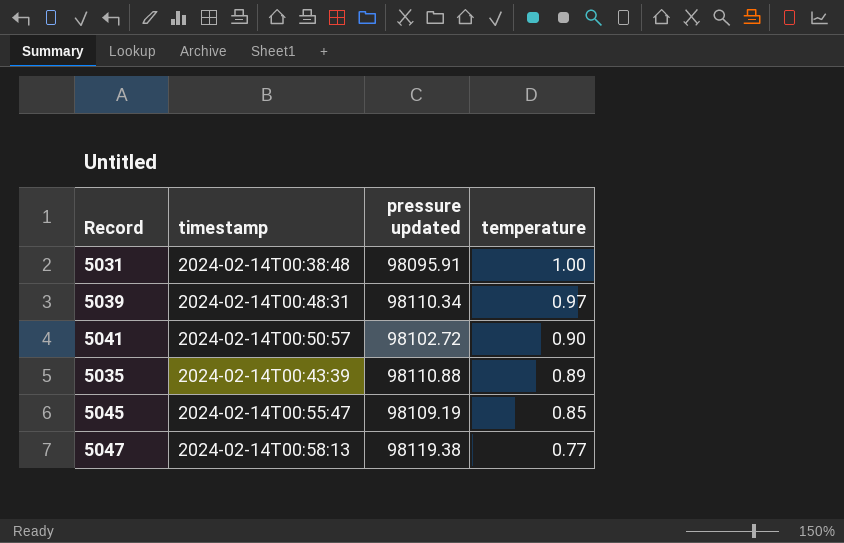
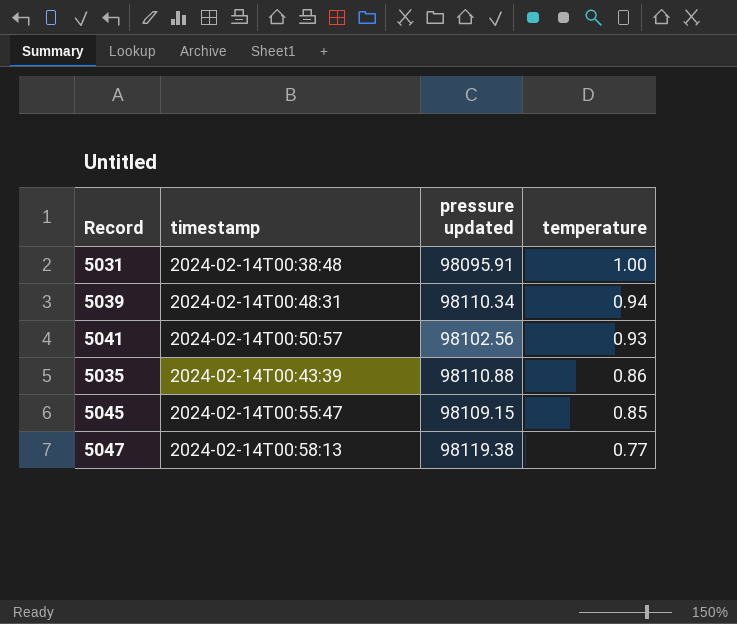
5039 | temperature: 0.97 -> 0.94
5041 | pressure updated: 98102.72 -> 98102.56
5041 | temperature: 0.90 -> 0.93
5035 | temperature: 0.89 -> 0.86
5045 | pressure updated: 98109.19 -> 98109.15

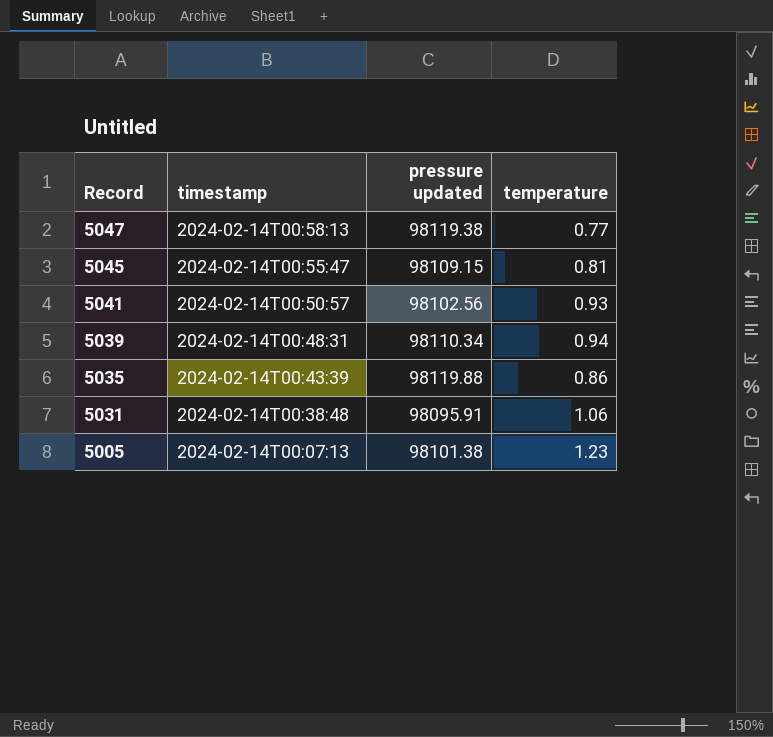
row order: temperature descending -> Record descending
5045 | temperature: 0.85 -> 0.81
5035 | pressure updated: 98110.88 -> 98119.88
5031 | temperature: 1.00 -> 1.06
row 5005: none -> 2024-02-14T00:07:13 | 98101.38 | 1.23

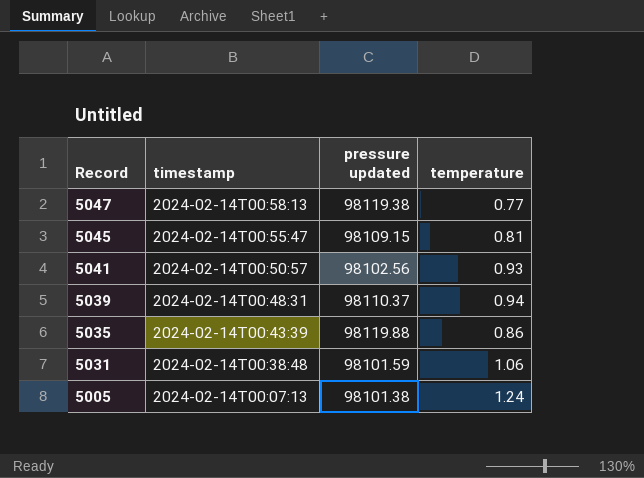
5039 | pressure updated: 98110.34 -> 98110.37
5031 | pressure updated: 98095.91 -> 98101.59
5005 | temperature: 1.23 -> 1.24

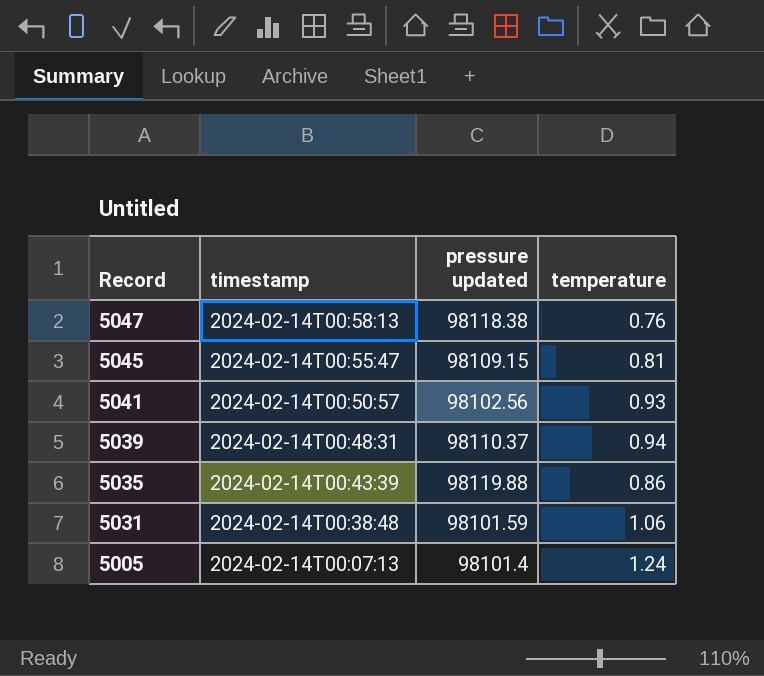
5047 | pressure updated: 98119.38 -> 98118.38
5047 | temperature: 0.77 -> 0.76
5005 | pressure updated: 98101.38 -> 98101.4

